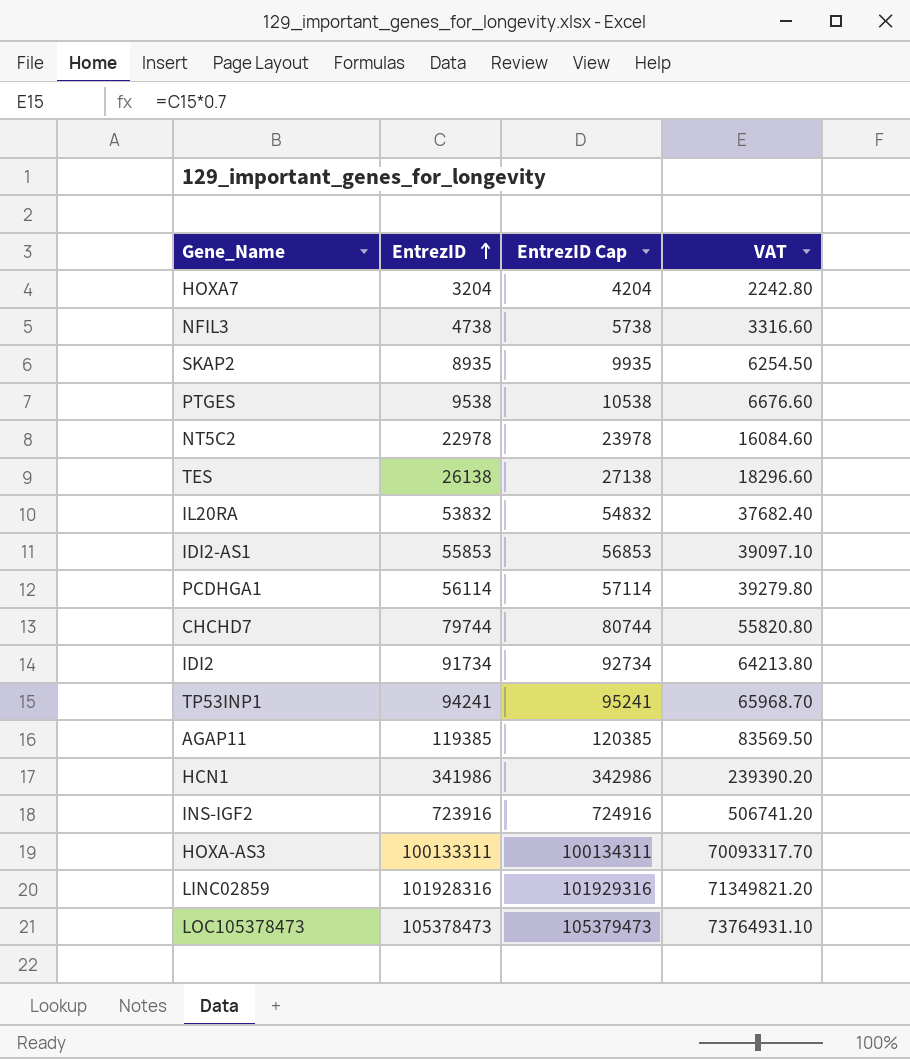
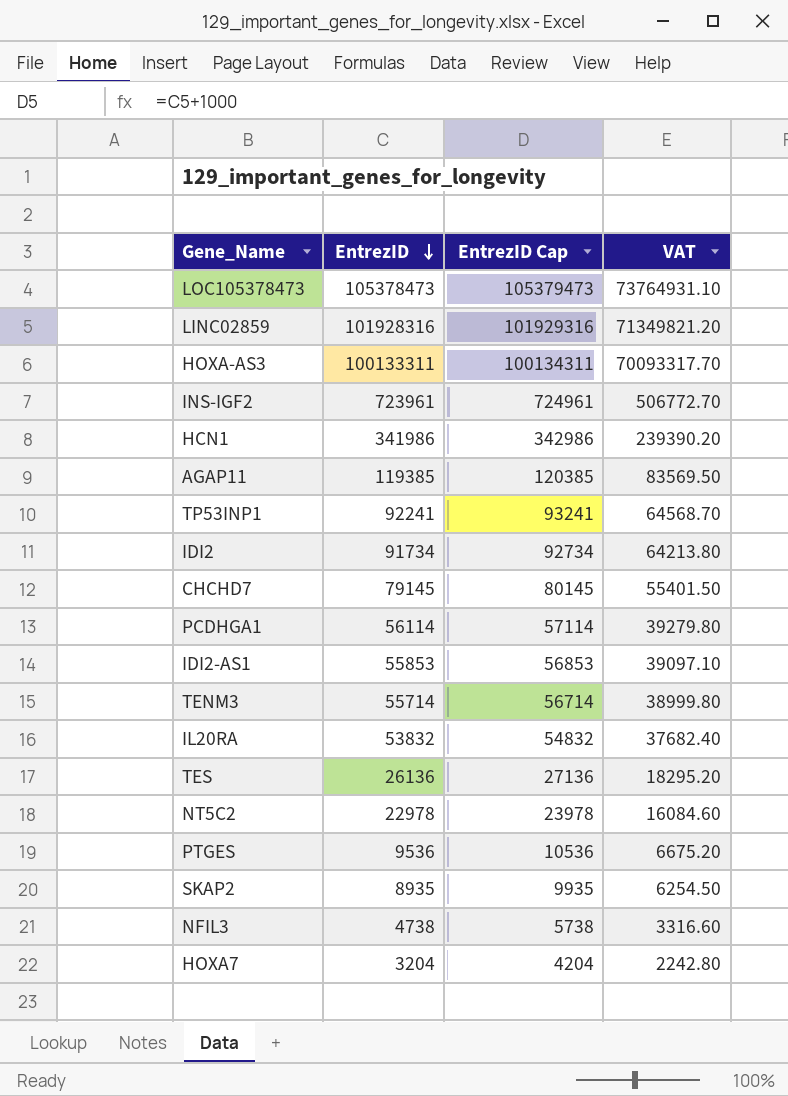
row order: EntrezID ascending -> EntrezID descending
INS-IGF2 | EntrezID: 723916 -> 723961
INS-IGF2 | EntrezID Cap: 724916 -> 724961
INS-IGF2 | VAT: 506741.20 -> 506772.70
TP53INP1 | EntrezID: 94241 -> 92241
TP53INP1 | EntrezID Cap: 95241 -> 93241
TP53INP1 | VAT: 65968.70 -> 64568.70
CHCHD7 | EntrezID: 79744 -> 79145
CHCHD7 | EntrezID Cap: 80744 -> 80145
CHCHD7 | VAT: 55820.80 -> 55401.50
row TENM3: none -> 55714 | 56714 | 38999.80
TES | EntrezID: 26138 -> 26136
TES | EntrezID Cap: 27138 -> 27136
TES | VAT: 18296.60 -> 18295.20
PTGES | EntrezID: 9538 -> 9536
PTGES | EntrezID Cap: 10538 -> 10536
PTGES | VAT: 6676.60 -> 6675.20

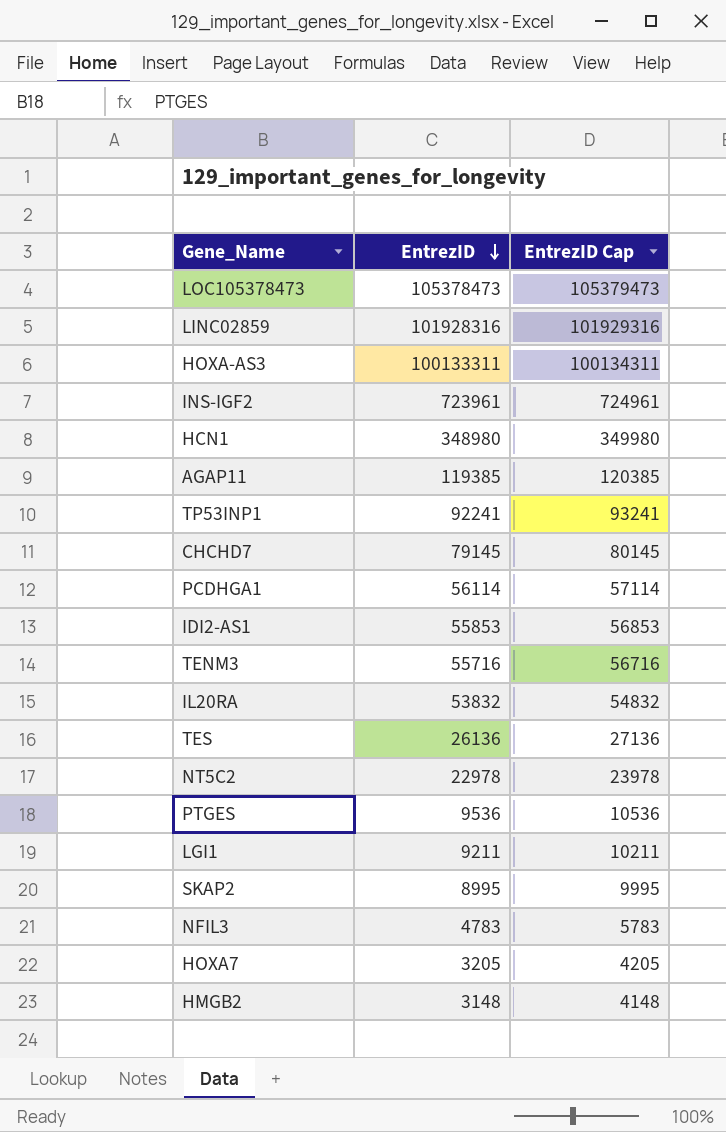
column VAT | formula: [EntrezID] * 0.7 -> none
row IDI2: 91734 | 92734 | 64213.80 -> none
HCN1 | EntrezID: 341986 -> 348980
HCN1 | EntrezID Cap: 342986 -> 349980
TENM3 | EntrezID: 55714 -> 55716
TENM3 | EntrezID Cap: 56714 -> 56716
row LGI1: none -> 9211 | 10211
SKAP2 | EntrezID: 8935 -> 8995
SKAP2 | EntrezID Cap: 9935 -> 9995
NFIL3 | EntrezID: 4738 -> 4783
NFIL3 | EntrezID Cap: 5738 -> 5783
HOXA7 | EntrezID: 3204 -> 3205
HOXA7 | EntrezID Cap: 4204 -> 4205
row HMGB2: none -> 3148 | 4148

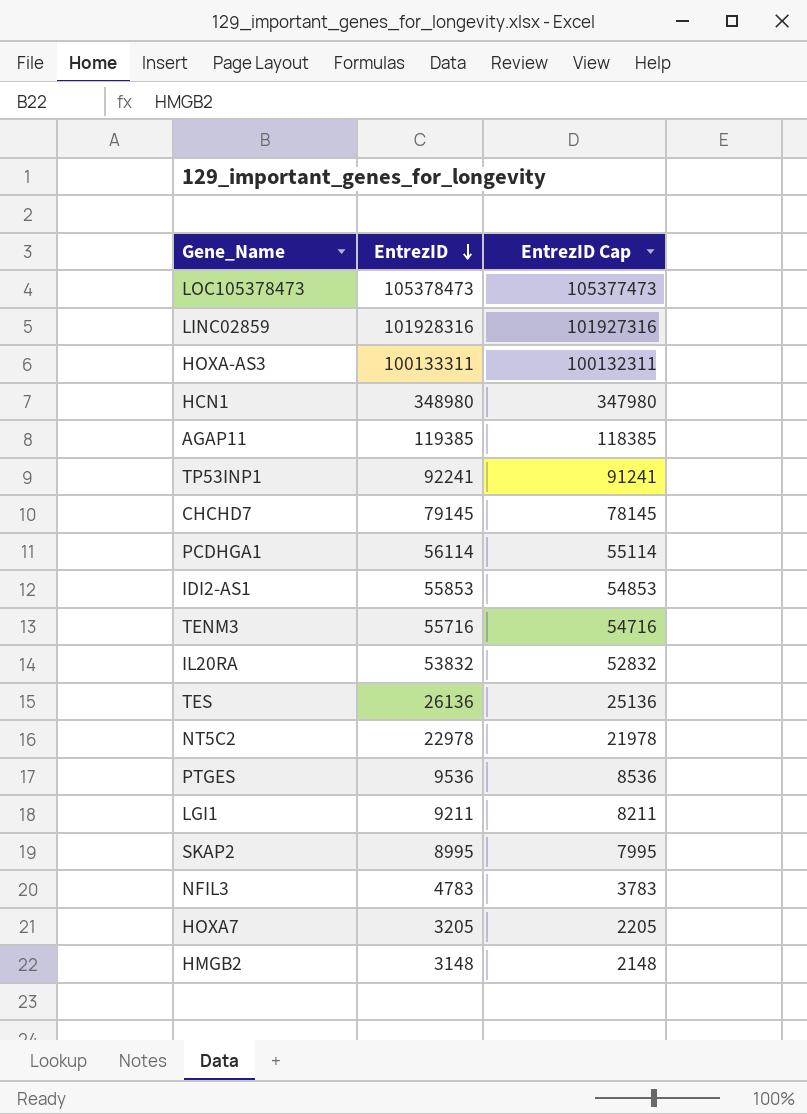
column EntrezID Cap | formula: [EntrezID] + 1000 -> [EntrezID] - 1000
row INS-IGF2: 723961 | 724961 -> none

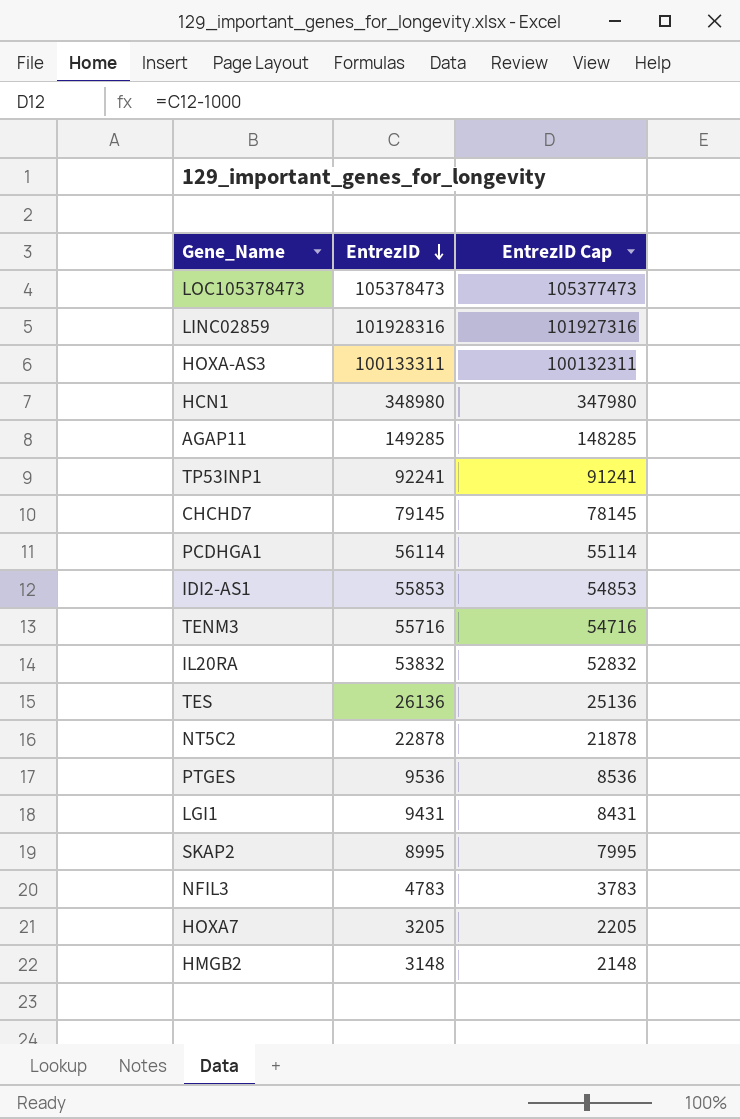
AGAP11 | EntrezID: 119385 -> 149285
AGAP11 | EntrezID Cap: 118385 -> 148285
NT5C2 | EntrezID: 22978 -> 22878
NT5C2 | EntrezID Cap: 21978 -> 21878
LGI1 | EntrezID: 9211 -> 9431
LGI1 | EntrezID Cap: 8211 -> 8431

